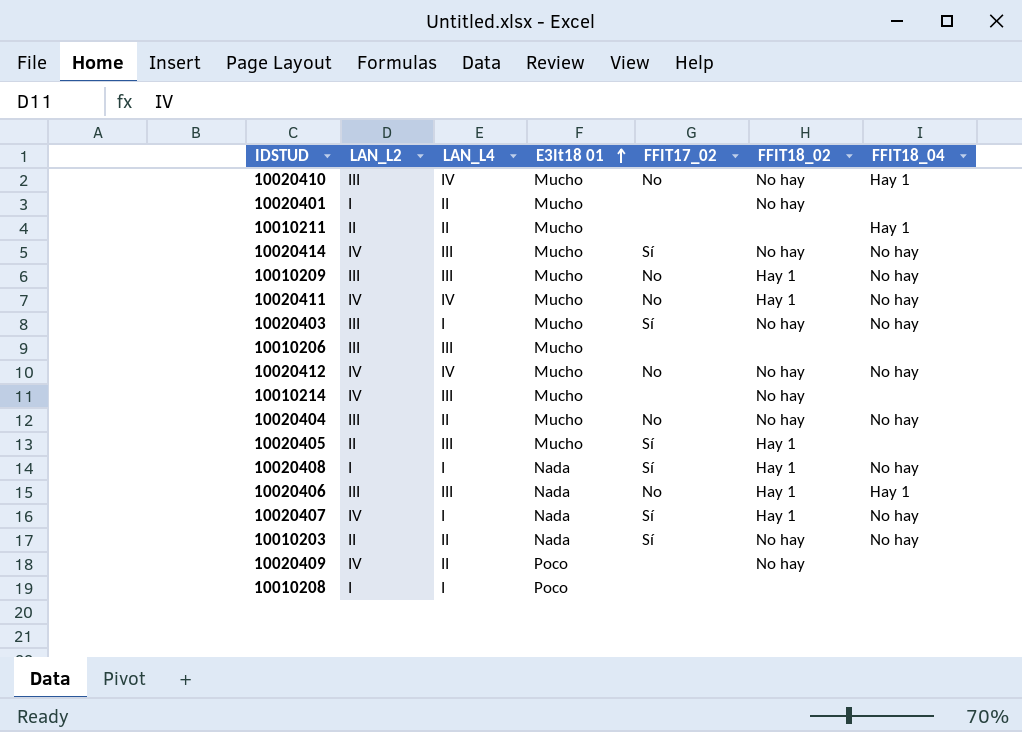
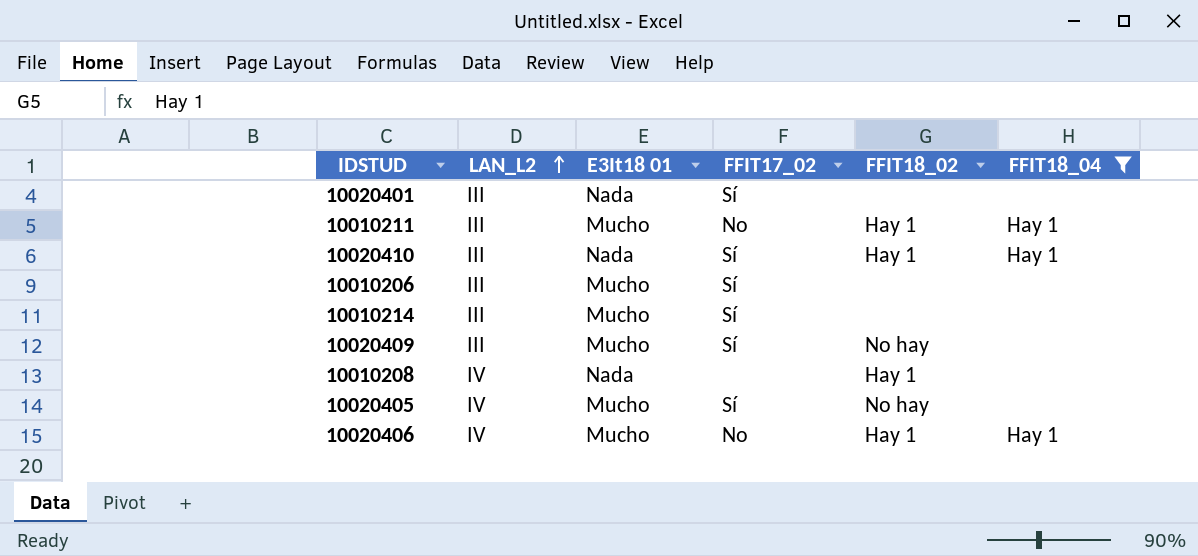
filter: none -> FFIT18_04 != No hay
row order: E3It18 01 ascending -> LAN_L2 ascending
column LAN_L4 | position: 3 -> none
10020401 | LAN_L2: I -> III
10020401 | E3It18 01: Mucho -> Nada
10020401 | FFIT17_02: none -> Sí
10020401 | FFIT18_02: No hay -> none
10010211 | LAN_L2: II -> III
10010211 | FFIT17_02: none -> No
10010211 | FFIT18_02: none -> Hay 1
10020410 | E3It18 01: Mucho -> Nada
10020410 | FFIT17_02: No -> Sí
10020410 | FFIT18_02: No hay -> Hay 1
10010206 | FFIT17_02: none -> Sí
10010214 | LAN_L2: IV -> III
10010214 | FFIT17_02: none -> Sí
10010214 | FFIT18_02: No hay -> none
10020409 | LAN_L2: IV -> III
10020409 | E3It18 01: Poco -> Mucho
10020409 | FFIT17_02: none -> Sí
10010208 | LAN_L2: I -> IV
10010208 | E3It18 01: Poco -> Nada
10010208 | FFIT18_02: none -> Hay 1
10020405 | LAN_L2: II -> IV
10020405 | FFIT18_02: Hay 1 -> No hay
10020406 | LAN_L2: III -> IV
10020406 | E3It18 01: Nada -> Mucho

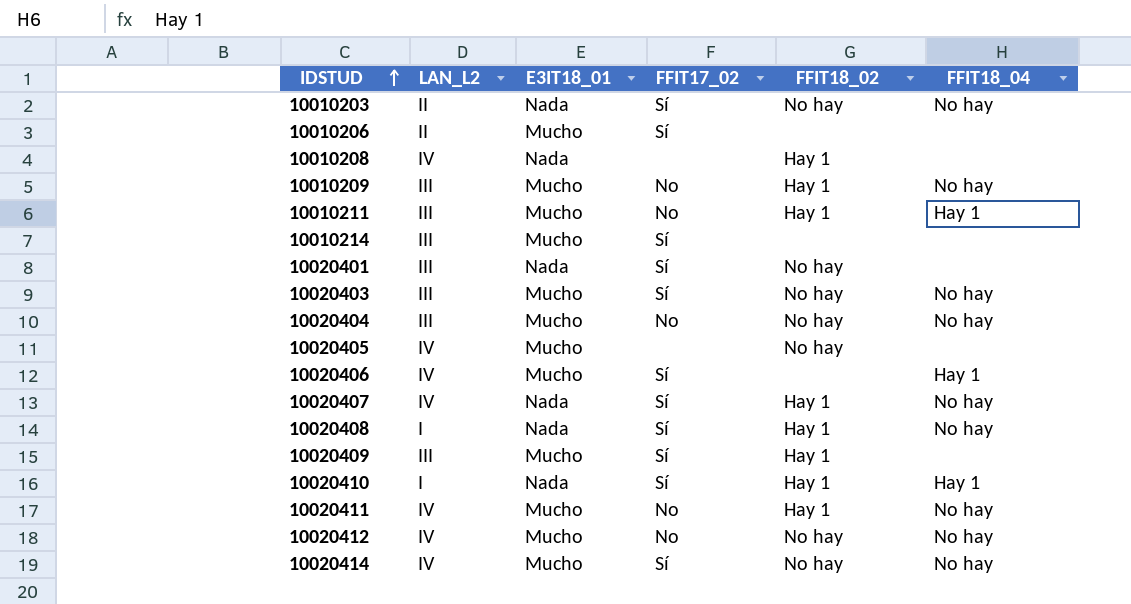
filter: FFIT18_04 != No hay -> none
row order: LAN_L2 ascending -> IDSTUD ascending
column name: E3It18 01 -> E3IT18_01
10010206 | LAN_L2: III -> II
10020401 | FFIT18_02: none -> No hay
10020405 | FFIT17_02: Sí -> none
10020406 | FFIT17_02: No -> Sí
10020406 | FFIT18_02: Hay 1 -> none
10020409 | FFIT18_02: No hay -> Hay 1
10020410 | LAN_L2: III -> I

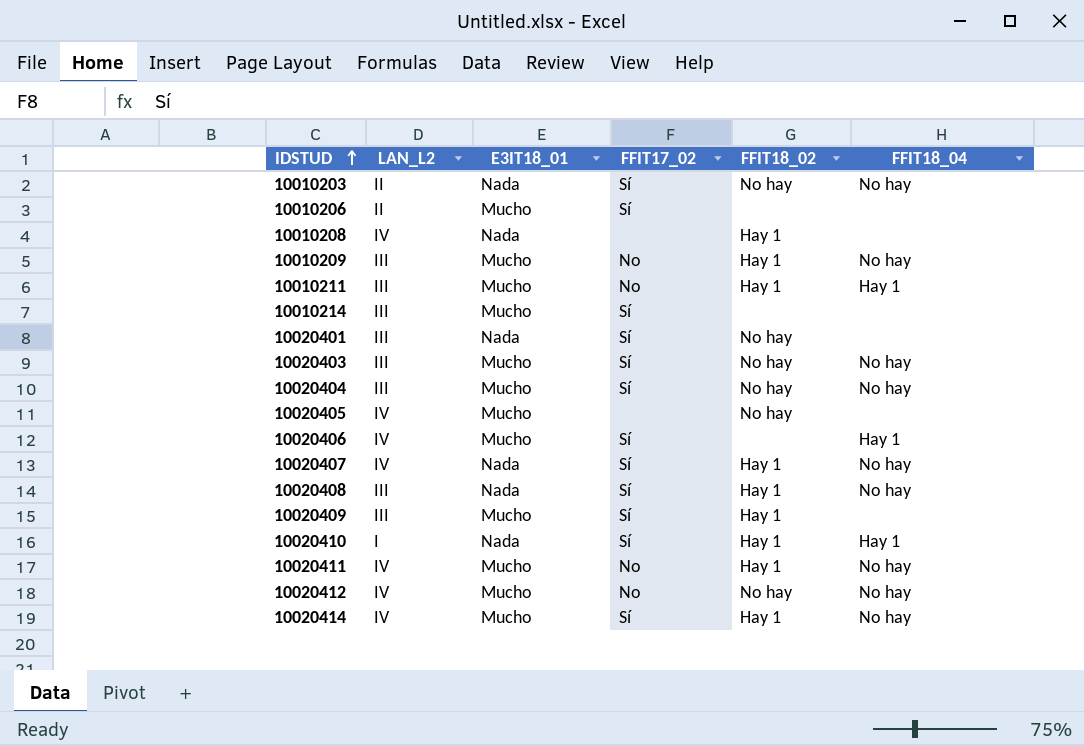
10020404 | FFIT17_02: No -> Sí
10020408 | LAN_L2: I -> III
10020414 | FFIT18_02: No hay -> Hay 1

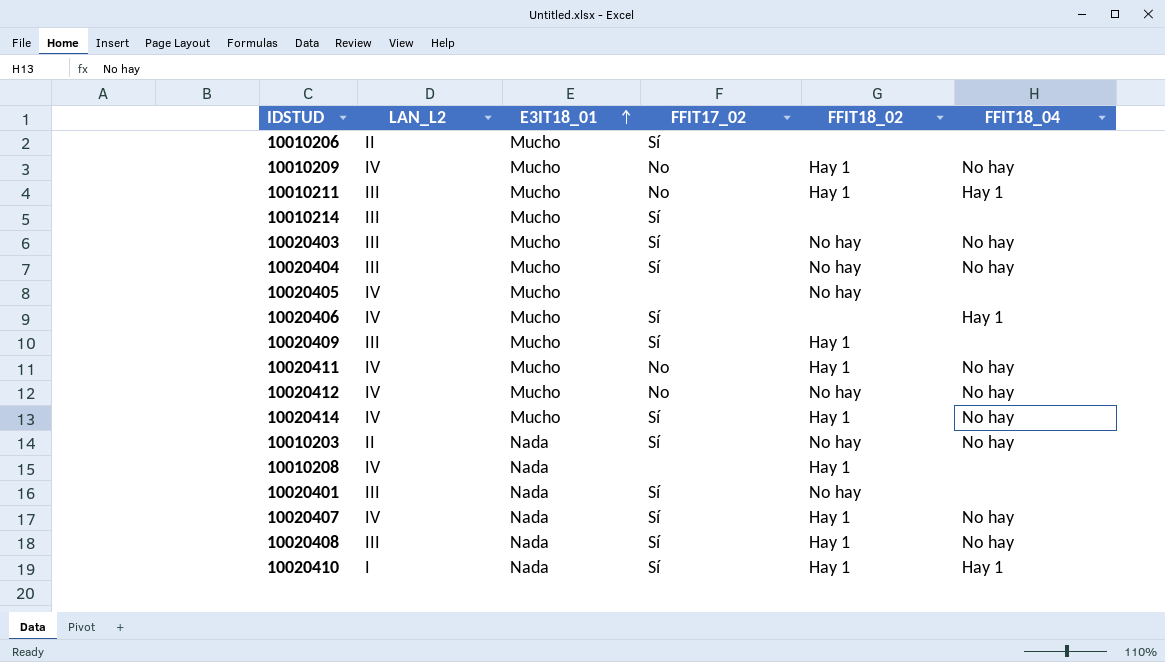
row order: IDSTUD ascending -> E3IT18_01 ascending
10010209 | LAN_L2: III -> IV

